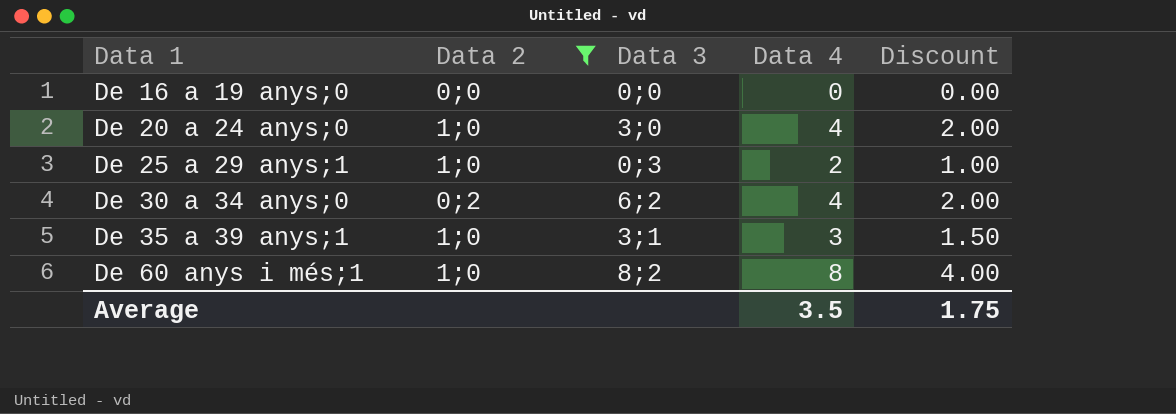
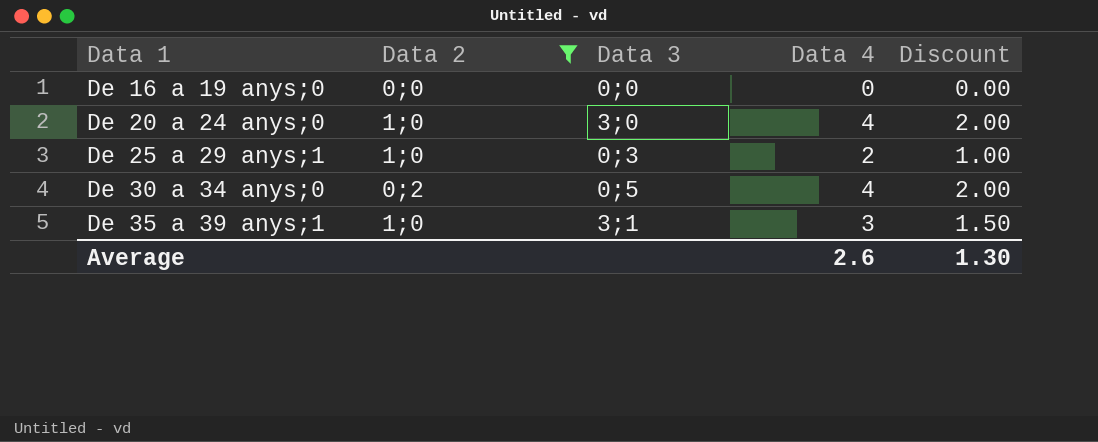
row De 60 anys i més;1: 1;0 | 8;2 | 8 | 4.00 -> none
De 30 a 34 anys;0 | Data 3: 6;2 -> 0;5
Average | Data 4: 3.5 -> 2.6
Average | Discount: 1.75 -> 1.30

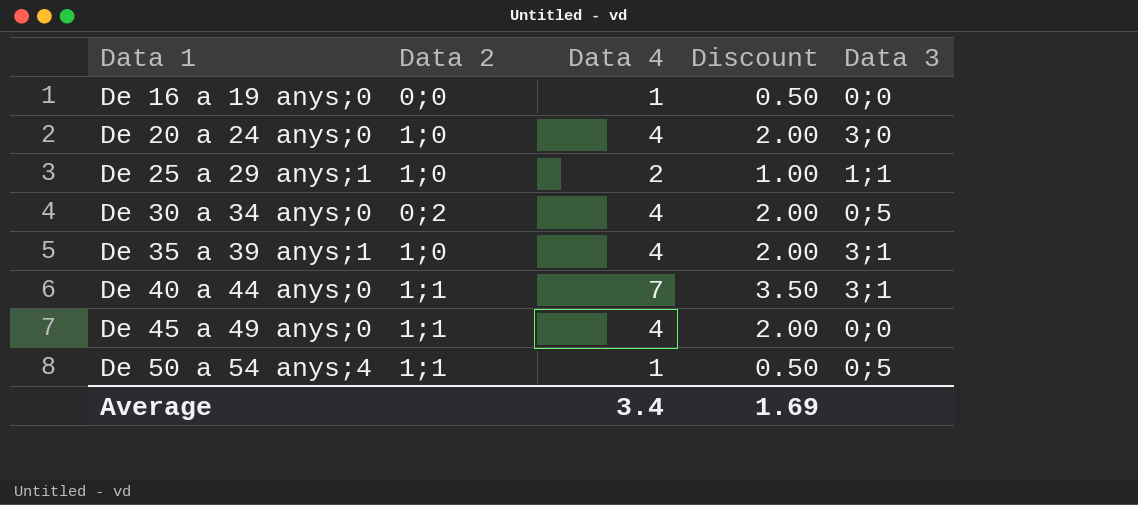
filter: Data 2 != 1;1 -> none
column Data 3 | position: 3 -> 5
De 16 a 19 anys;0 | Data 4: 0 -> 1
De 16 a 19 anys;0 | Discount: 0.00 -> 0.50
De 25 a 29 anys;1 | Data 3: 0;3 -> 1;1
De 35 a 39 anys;1 | Data 4: 3 -> 4
De 35 a 39 anys;1 | Discount: 1.50 -> 2.00
Average | Data 4: 2.6 -> 3.4
Average | Discount: 1.30 -> 1.69

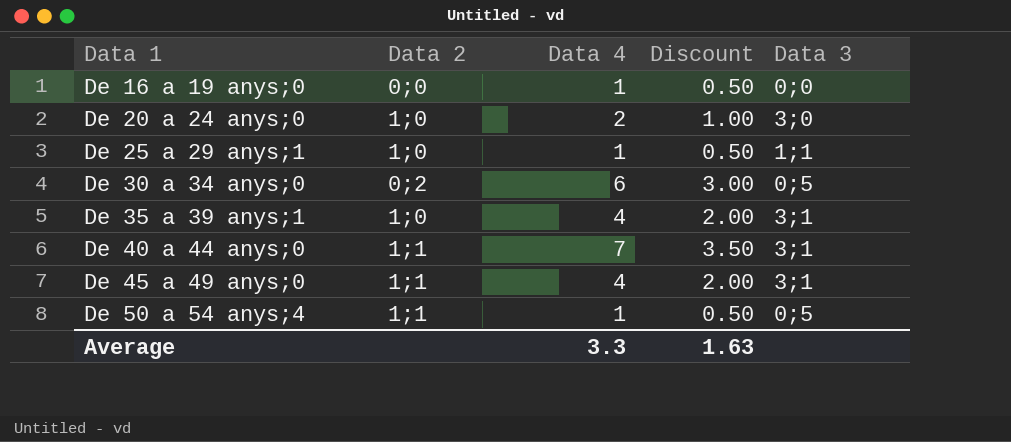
De 20 a 24 anys;0 | Data 4: 4 -> 2
De 20 a 24 anys;0 | Discount: 2.00 -> 1.00
De 25 a 29 anys;1 | Data 4: 2 -> 1
De 25 a 29 anys;1 | Discount: 1.00 -> 0.50
De 30 a 34 anys;0 | Data 4: 4 -> 6
De 30 a 34 anys;0 | Discount: 2.00 -> 3.00
De 45 a 49 anys;0 | Data 3: 0;0 -> 3;1
Average | Data 4: 3.4 -> 3.3
Average | Discount: 1.69 -> 1.63

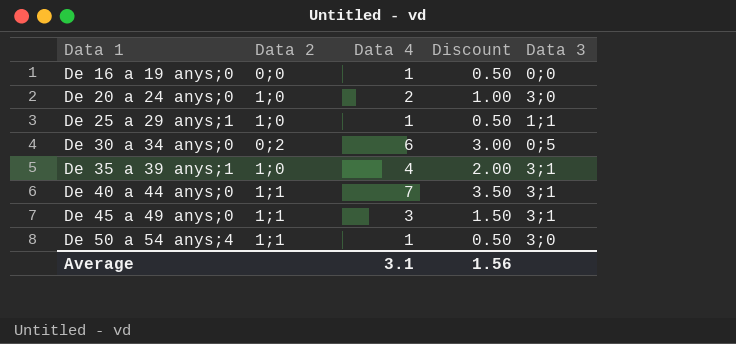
De 45 a 49 anys;0 | Data 4: 4 -> 3
De 45 a 49 anys;0 | Discount: 2.00 -> 1.50
De 50 a 54 anys;4 | Data 3: 0;5 -> 3;0
Average | Data 4: 3.3 -> 3.1
Average | Discount: 1.63 -> 1.56

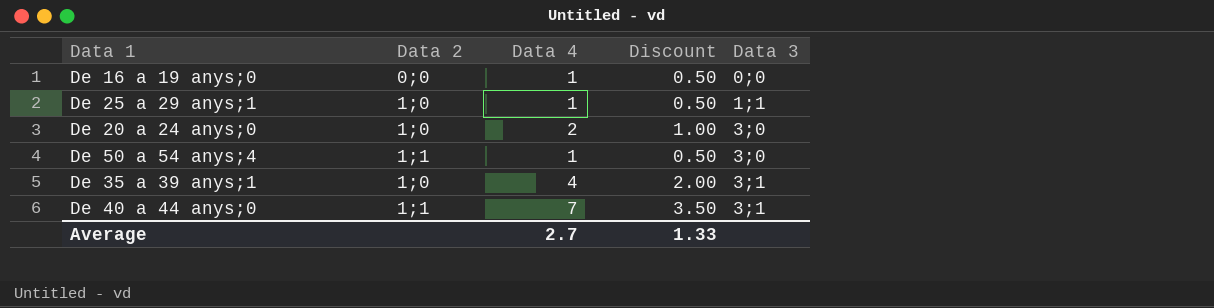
row order: Data 1 ascending -> Data 3 ascending
row De 30 a 34 anys;0: 0;2 | 6 | 3.00 | 0;5 -> none
row De 45 a 49 anys;0: 1;1 | 3 | 1.50 | 3;1 -> none
Average | Data 4: 3.1 -> 2.7
Average | Discount: 1.56 -> 1.33

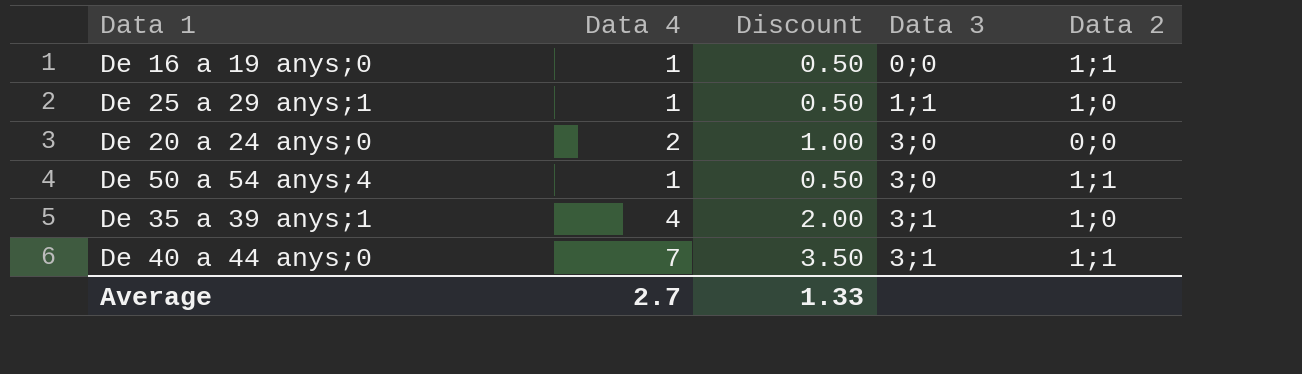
column Data 2 | position: 2 -> 5
De 16 a 19 anys;0 | Data 2: 0;0 -> 1;1
De 20 a 24 anys;0 | Data 2: 1;0 -> 0;0

